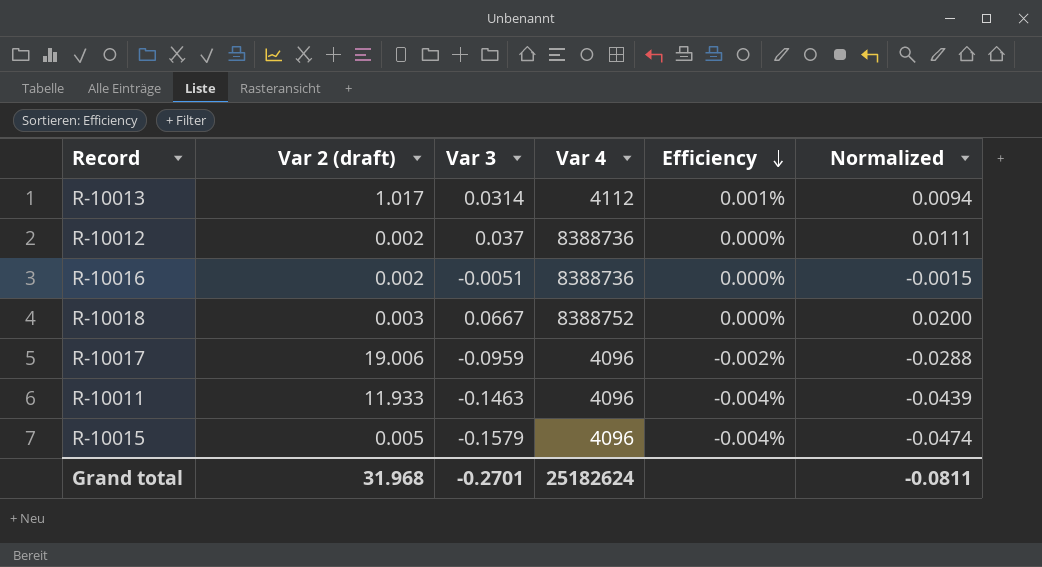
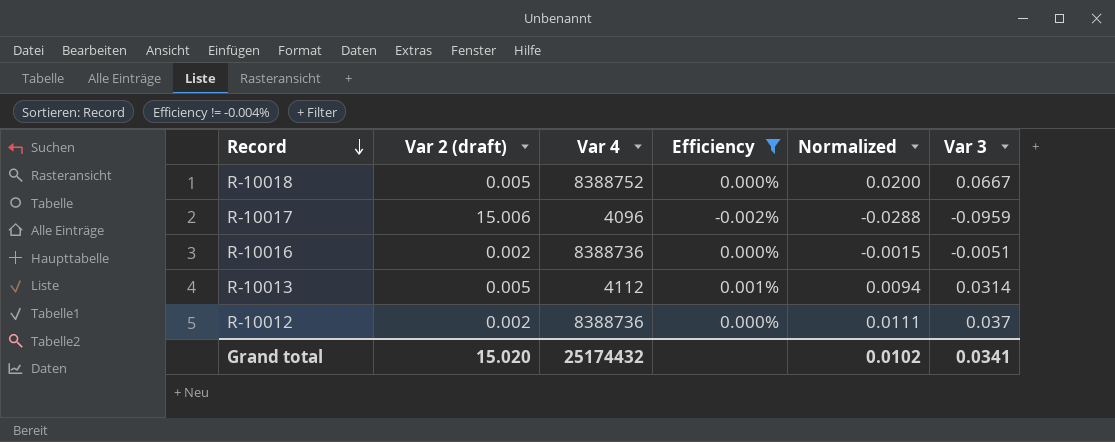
filter: none -> Efficiency != -0.004%
row order: Efficiency descending -> Record descending
column Var 3 | position: 3 -> 6
R-10018 | Var 2 (draft): 0.003 -> 0.005
R-10017 | Var 2 (draft): 19.006 -> 15.006
R-10013 | Var 2 (draft): 1.017 -> 0.005
Grand total | Var 2 (draft): 31.968 -> 15.020
Grand total | Var 4: 25182624 -> 25174432
Grand total | Normalized: -0.0811 -> 0.0102
Grand total | Var 3: -0.2701 -> 0.0341

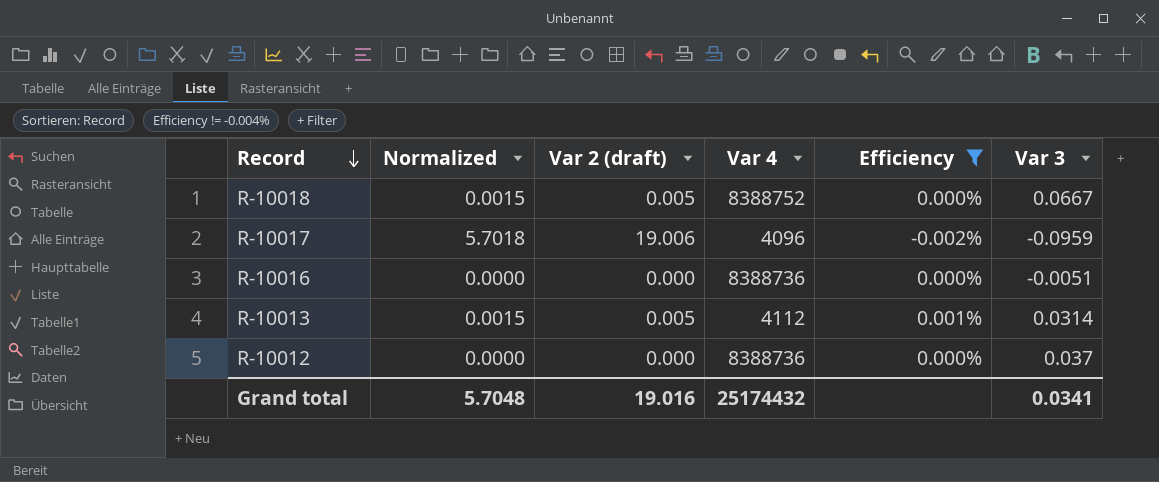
column Normalized | formula: [Var 3] * 0.3 -> [Var 2 (draft)] * 0.3
column Normalized | position: 5 -> 2
R-10017 | Var 2 (draft): 15.006 -> 19.006
R-10016 | Var 2 (draft): 0.002 -> 0.000
R-10012 | Var 2 (draft): 0.002 -> 0.000
Grand total | Normalized: 0.0102 -> 5.7048
Grand total | Var 2 (draft): 15.020 -> 19.016

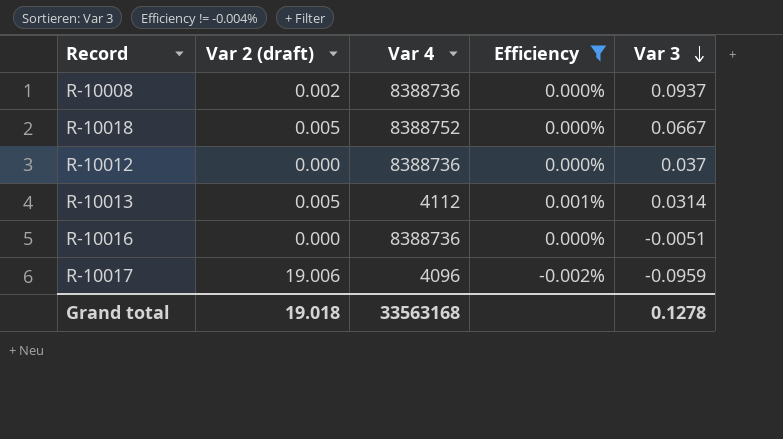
row order: Record descending -> Var 3 descending
column Normalized | formula: [Var 2 (draft)] * 0.3 -> none
row R-10008: none -> 0.002 | 8388736 | 0.000% | 0.0937
Grand total | Var 2 (draft): 19.016 -> 19.018
Grand total | Var 4: 25174432 -> 33563168
Grand total | Var 3: 0.0341 -> 0.1278

